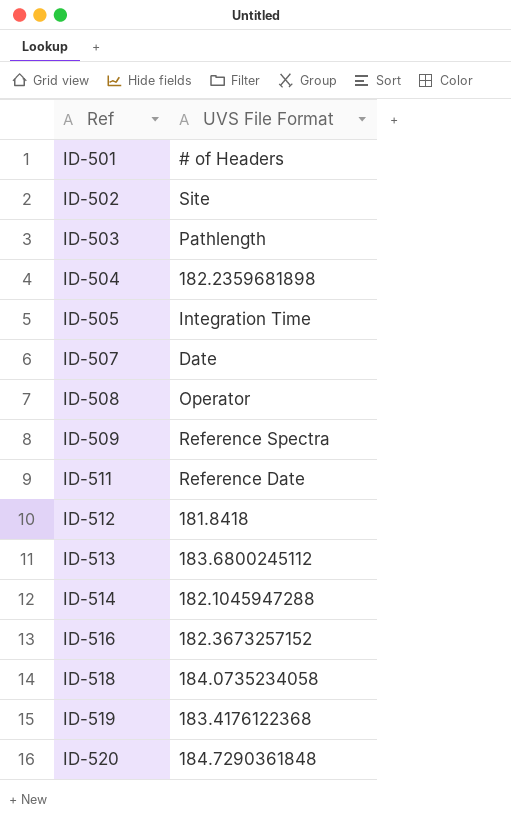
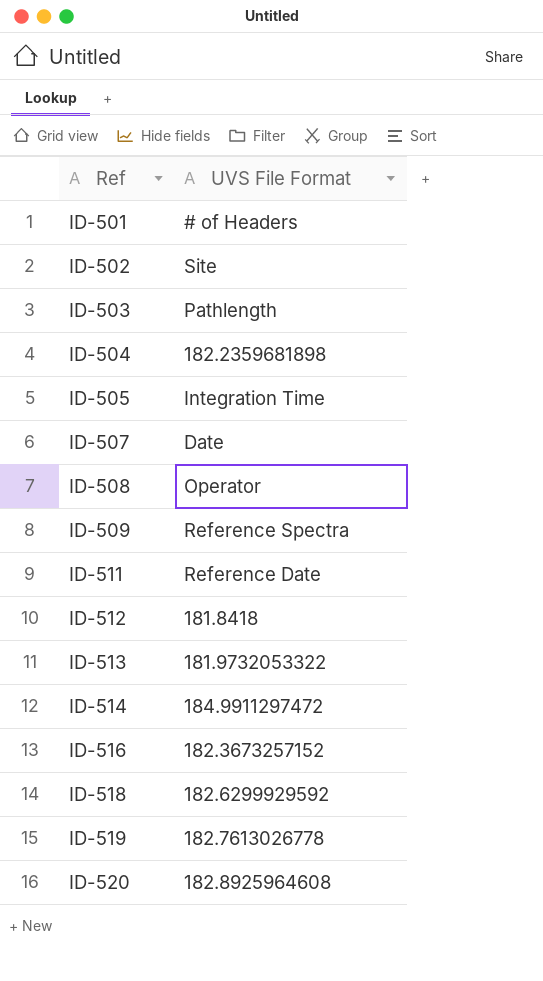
ID-513 | UVS File Format: 183.6800245112 -> 181.9732053322
ID-514 | UVS File Format: 182.1045947288 -> 184.9911297472
ID-518 | UVS File Format: 184.0735234058 -> 182.6299929592
ID-519 | UVS File Format: 183.4176122368 -> 182.7613026778
ID-520 | UVS File Format: 184.7290361848 -> 182.8925964608

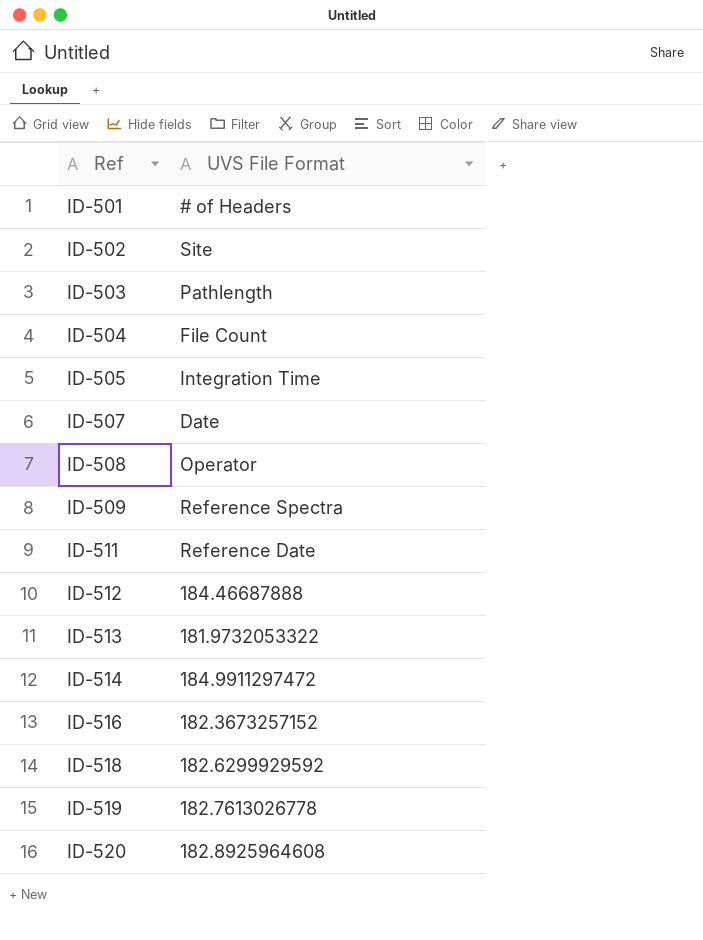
ID-504 | UVS File Format: 182.2359681898 -> File Count
ID-512 | UVS File Format: 181.8418 -> 184.46687888

